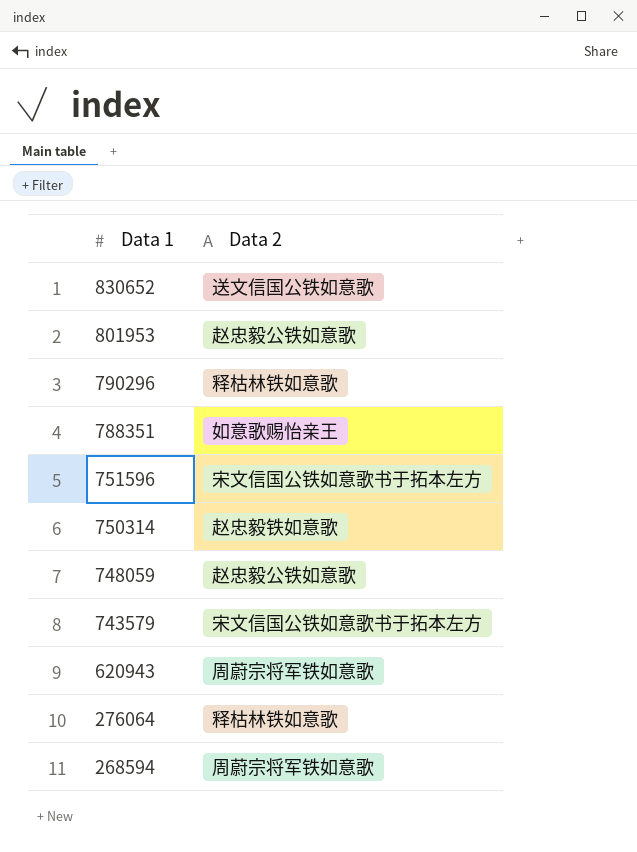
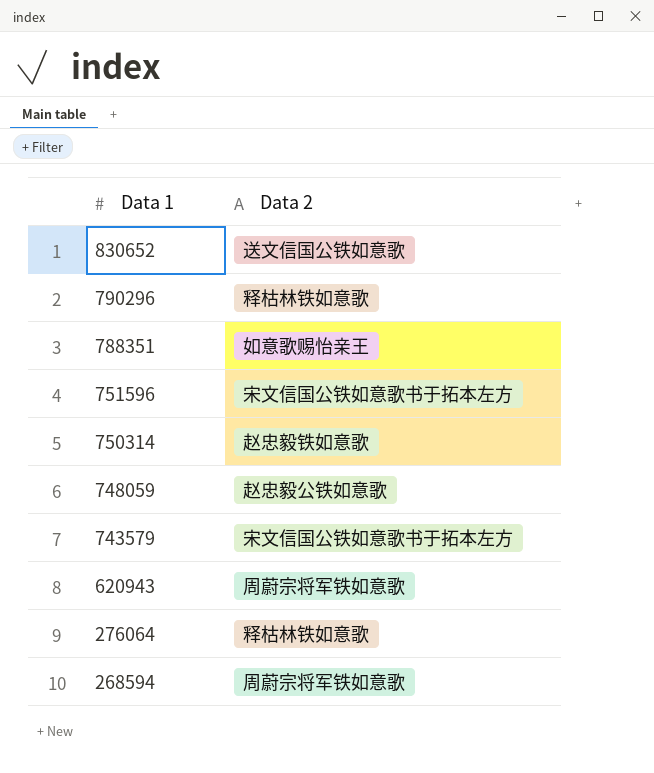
row 801953: 赵忠毅公铁如意歌 -> none

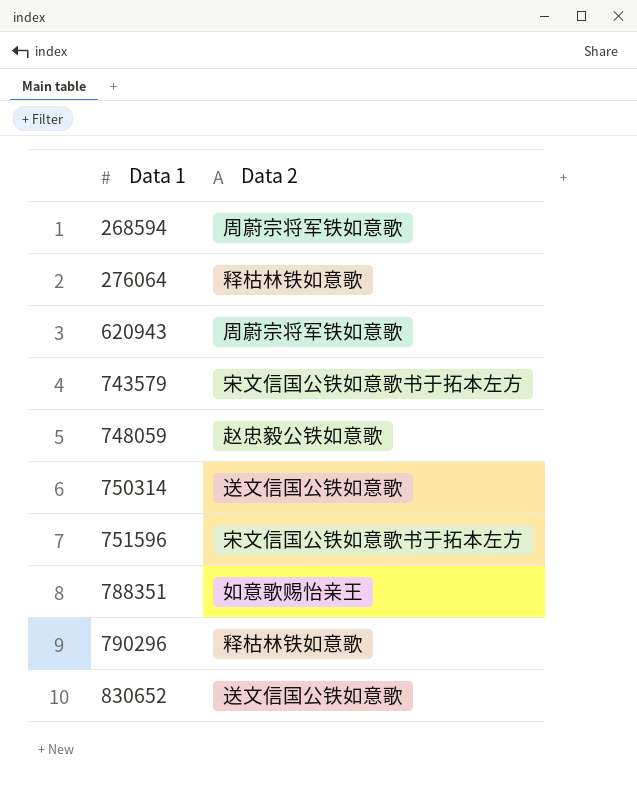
row order: Data 1 descending -> Data 1 ascending
750314 | Data 2: 赵忠毅铁如意歌 -> 送文信国公铁如意歌

